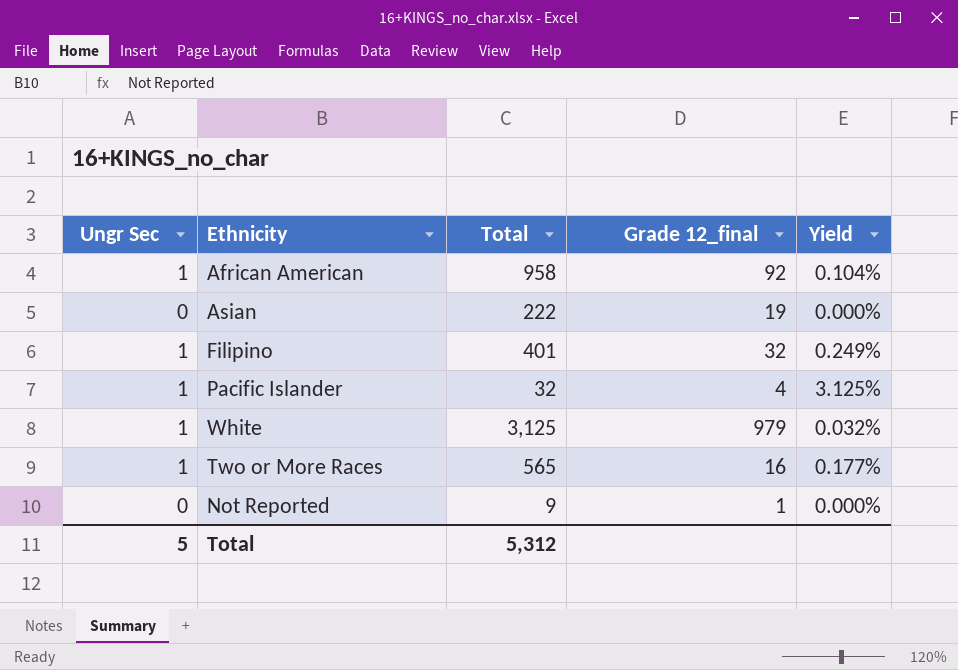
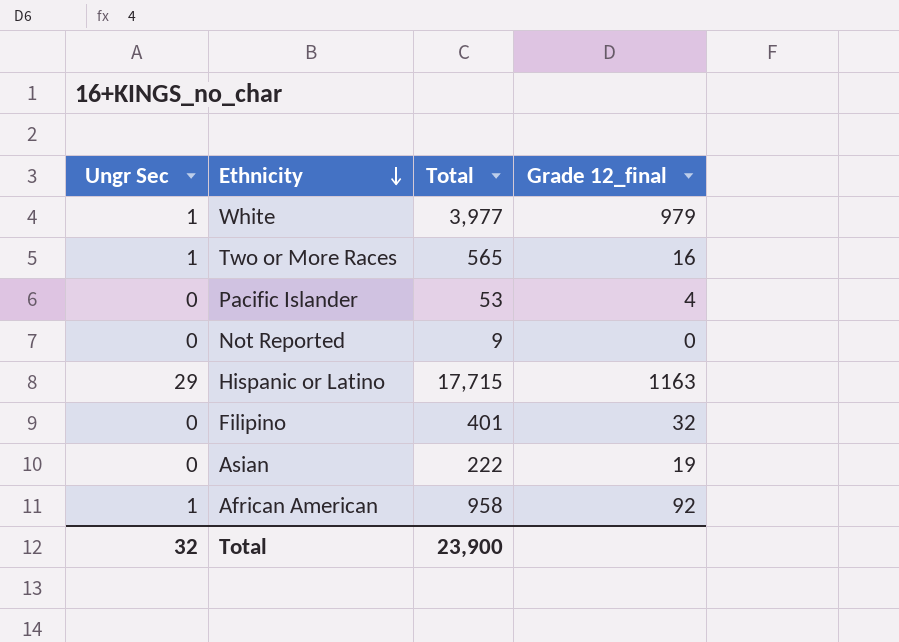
row order: none -> Ethnicity descending
column Yield | formula: [Ungr Sec] / [Total] -> none
White | Total: 3,125 -> 3,977
Pacific Islander | Ungr Sec: 1 -> 0
Pacific Islander | Total: 32 -> 53
Not Reported | Grade 12_final: 1 -> 0
row Hispanic or Latino: none -> 29 | 17,715 | 1163
Filipino | Ungr Sec: 1 -> 0
Total | Ungr Sec: 5 -> 32
Total | Total: 5,312 -> 23,900

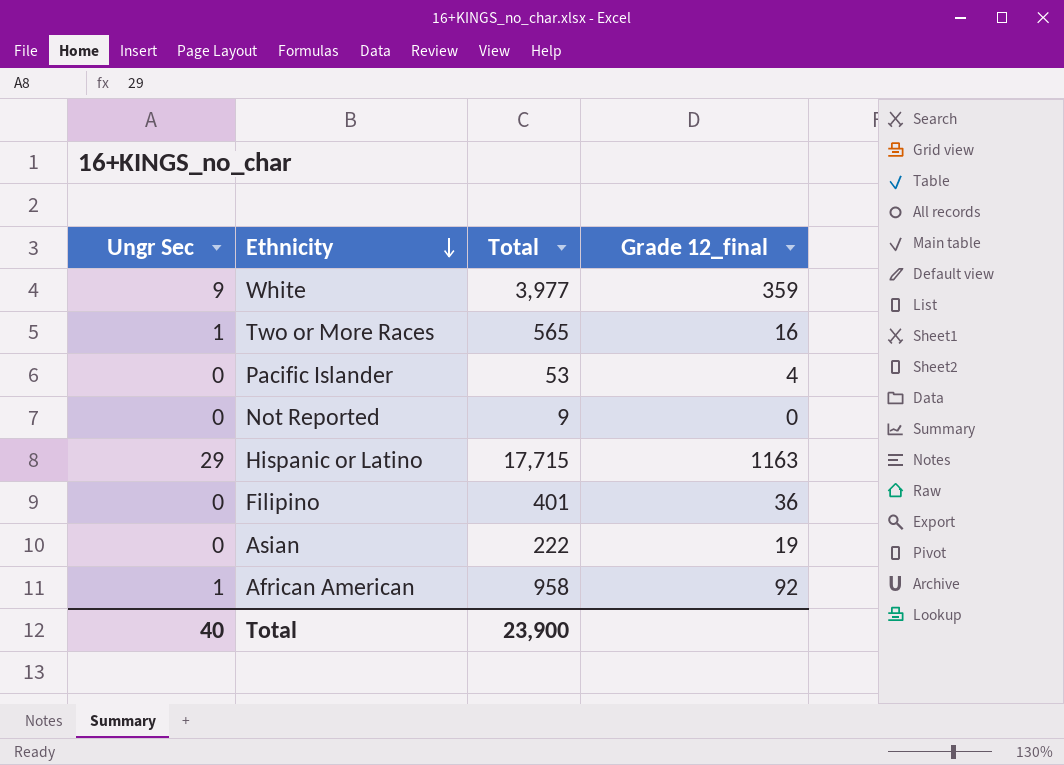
White | Ungr Sec: 1 -> 9
White | Grade 12_final: 979 -> 359
Filipino | Grade 12_final: 32 -> 36
Total | Ungr Sec: 32 -> 40

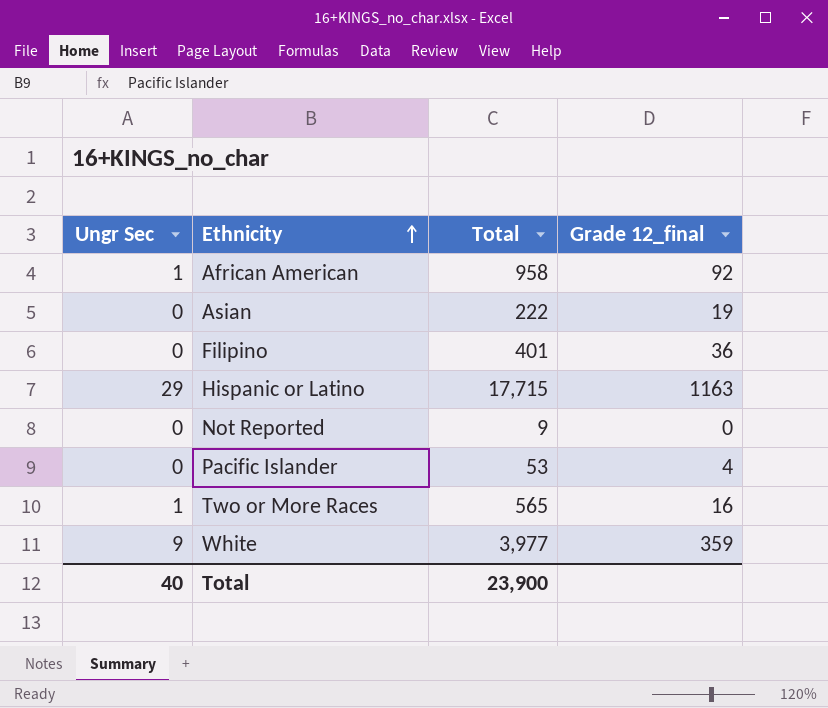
row order: Ethnicity descending -> Ethnicity ascending

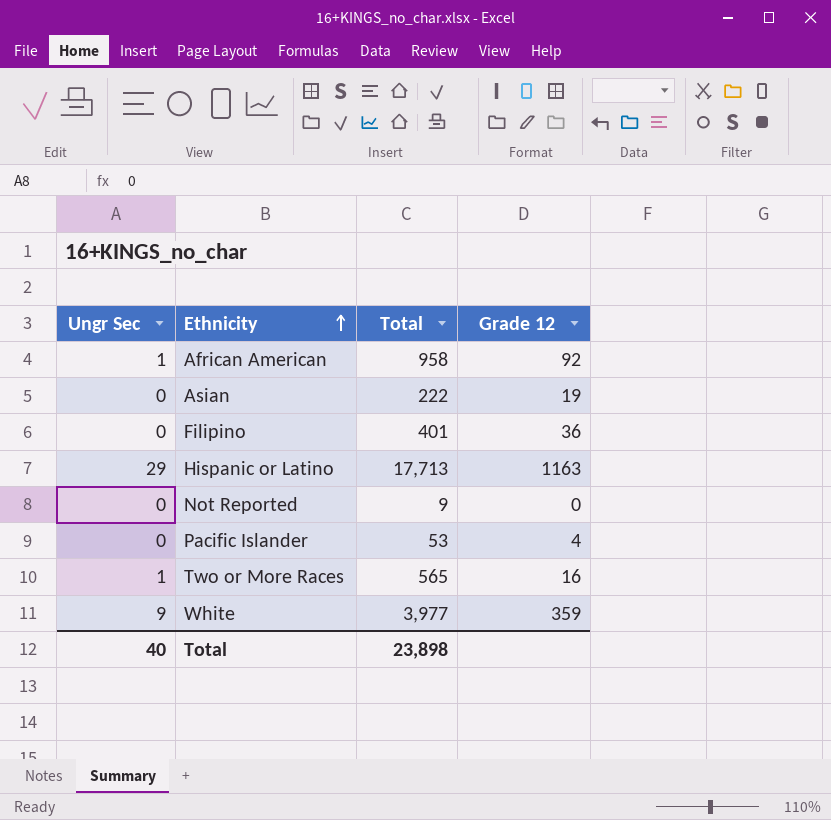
column name: Grade 12_final -> Grade 12
Hispanic or Latino | Total: 17,715 -> 17,713
Total | Total: 23,900 -> 23,898

